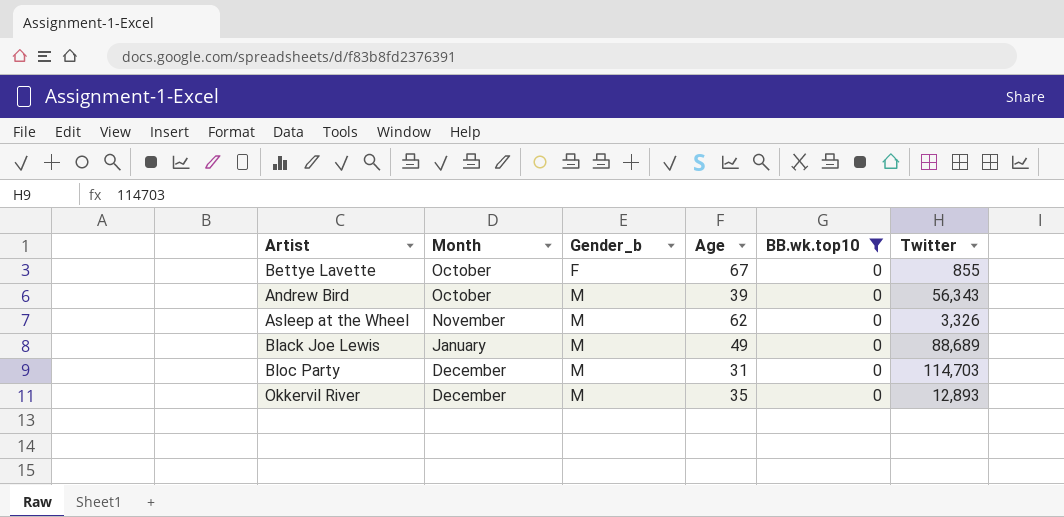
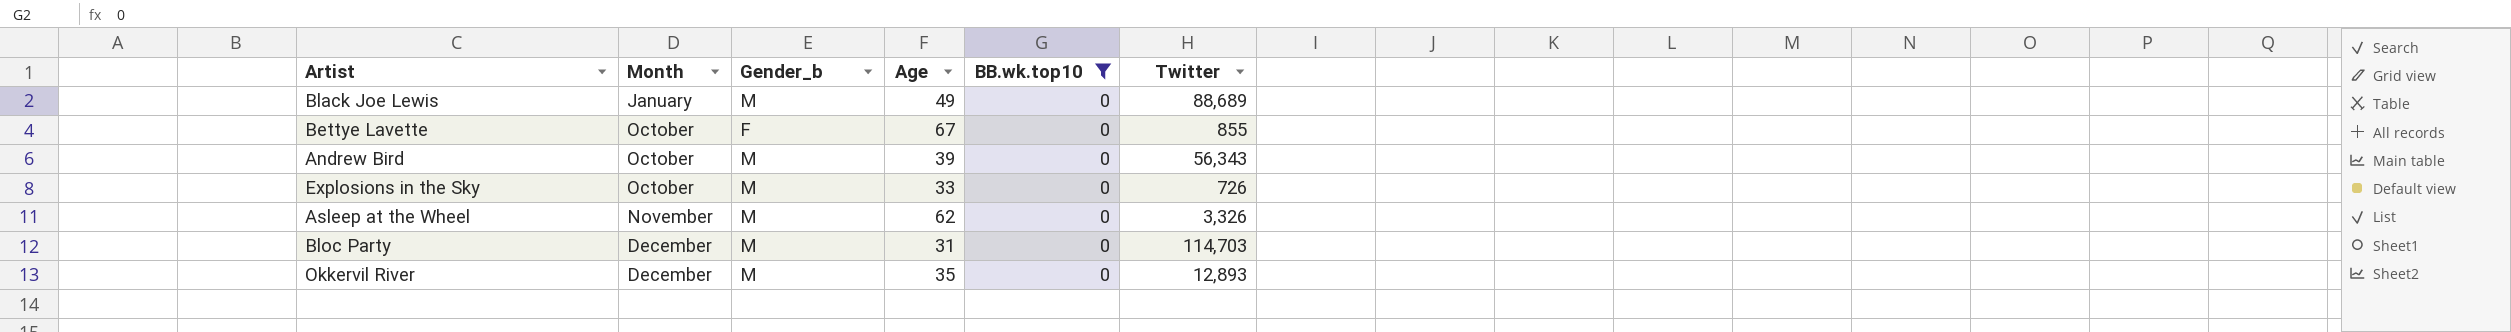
row order: Gender_b ascending -> Month ascending
row Explosions in the Sky: none -> October | M | 33 | 0 | 726

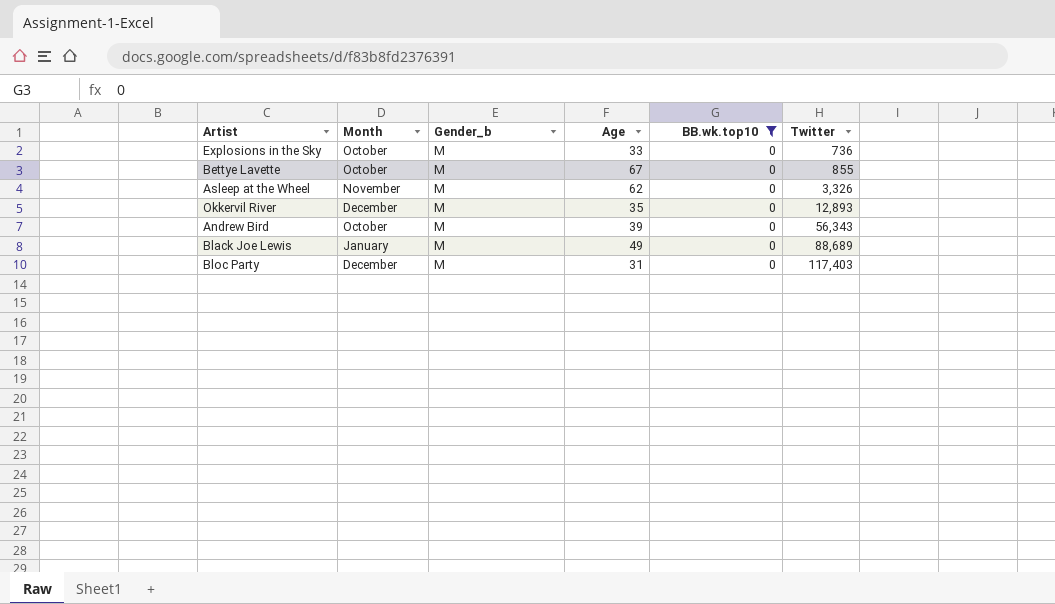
row order: Month ascending -> Twitter ascending
Explosions in the Sky | Twitter: 726 -> 736
Bettye Lavette | Gender_b: F -> M
Bloc Party | Twitter: 114,703 -> 117,403

